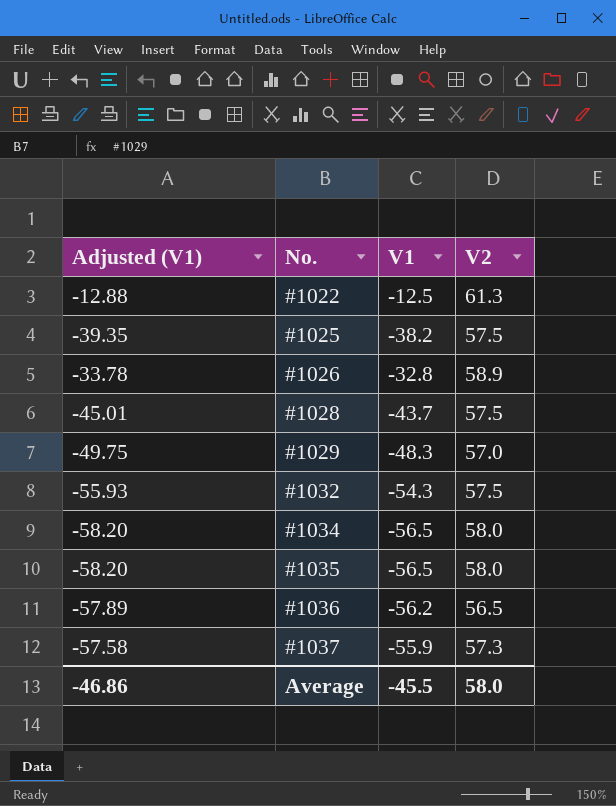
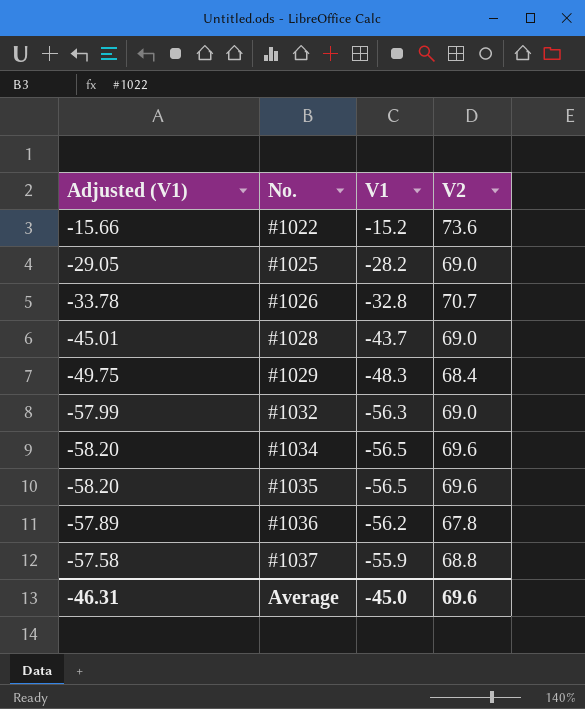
#1022 | Adjusted (V1): -12.88 -> -15.66
#1022 | V1: -12.5 -> -15.2
#1022 | V2: 61.3 -> 73.6
#1025 | Adjusted (V1): -39.35 -> -29.05
#1025 | V1: -38.2 -> -28.2
#1025 | V2: 57.5 -> 69.0
#1026 | V2: 58.9 -> 70.7
#1028 | V2: 57.5 -> 69.0
#1029 | V2: 57.0 -> 68.4
#1032 | Adjusted (V1): -55.93 -> -57.99
#1032 | V1: -54.3 -> -56.3
#1032 | V2: 57.5 -> 69.0
#1034 | V2: 58.0 -> 69.6
#1035 | V2: 58.0 -> 69.6
#1036 | V2: 56.5 -> 67.8
#1037 | V2: 57.3 -> 68.8
Average | Adjusted (V1): -46.86 -> -46.31
Average | V1: -45.5 -> -45.0
Average | V2: 58.0 -> 69.6

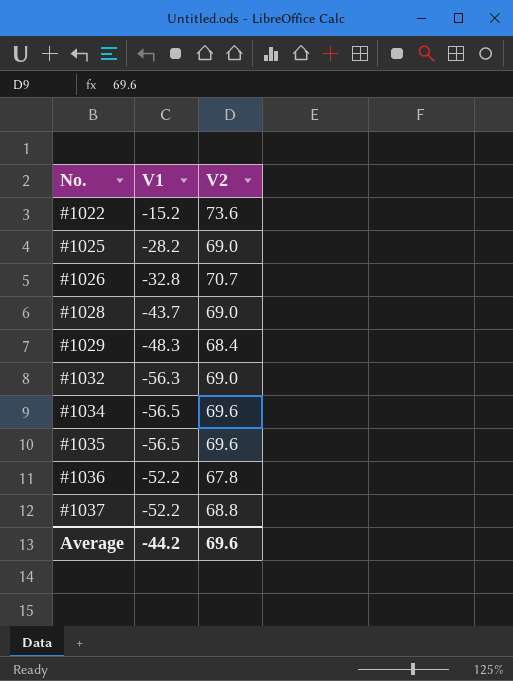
column Adjusted (V1) | formula: [V1] * 1.03 -> none
#1036 | V1: -56.2 -> -52.2
#1037 | V1: -55.9 -> -52.2
Average | V1: -45.0 -> -44.2

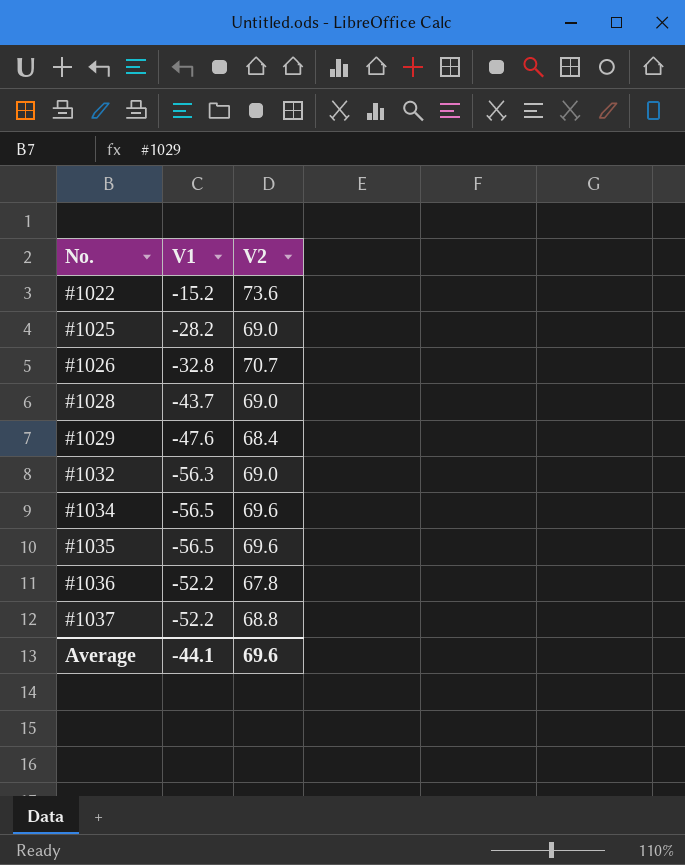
#1029 | V1: -48.3 -> -47.6
Average | V1: -44.2 -> -44.1

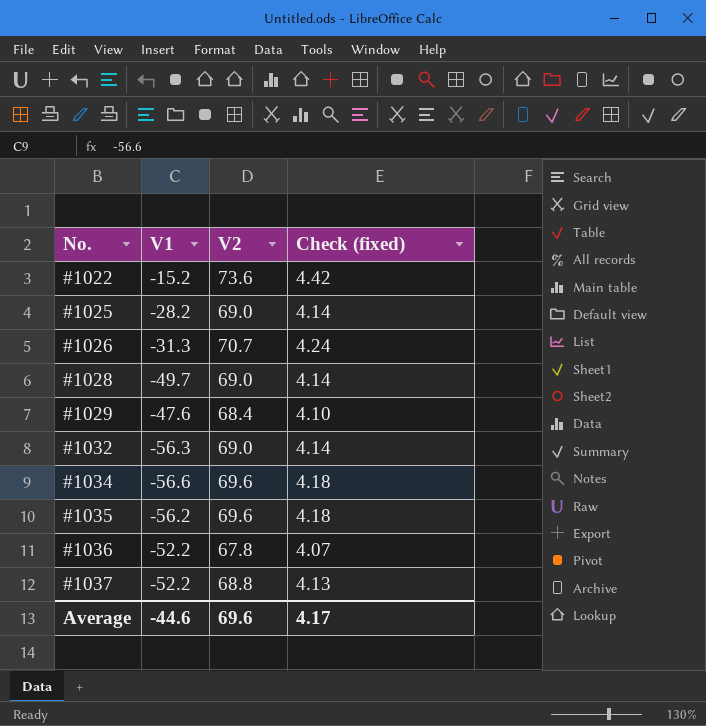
column Check (fixed) | formula: none -> [V2] * 0.06
#1026 | V1: -32.8 -> -31.3
#1028 | V1: -43.7 -> -49.7
#1034 | V1: -56.5 -> -56.6
#1035 | V1: -56.5 -> -56.2
Average | V1: -44.1 -> -44.6

